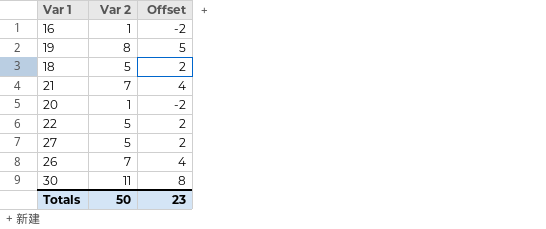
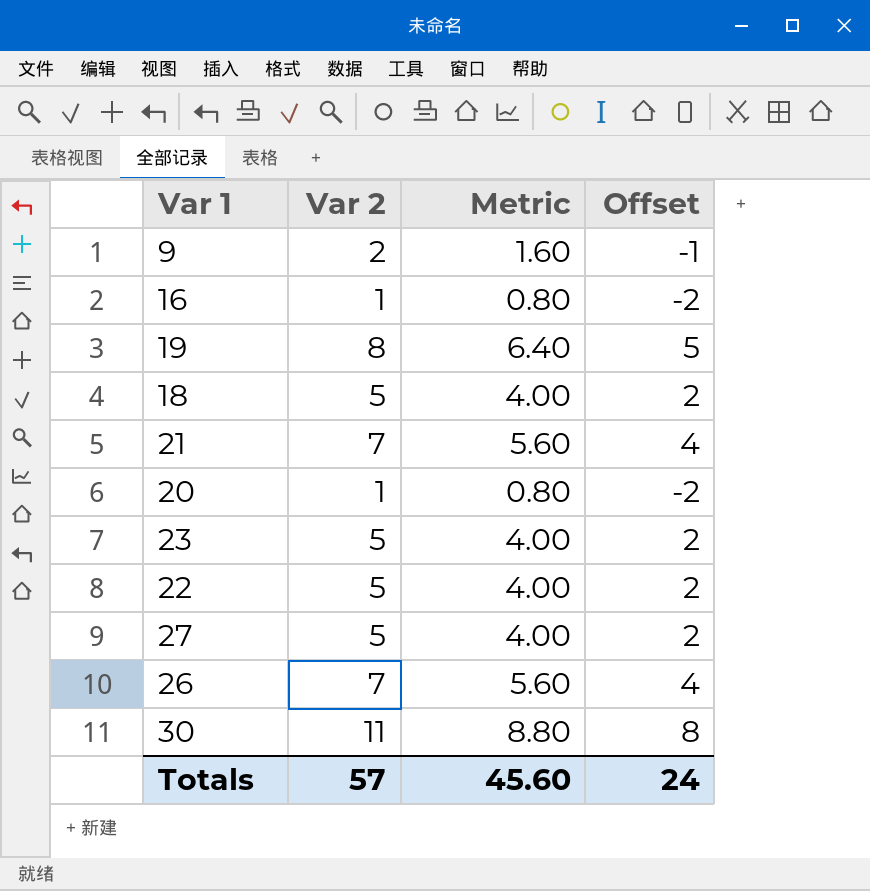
column Metric | formula: none -> [Var 2] * 0.8
row 9: none -> 2 | 1.60 | -1
row 23: none -> 5 | 4.00 | 2
Totals | Var 2: 50 -> 57
Totals | Offset: 23 -> 24

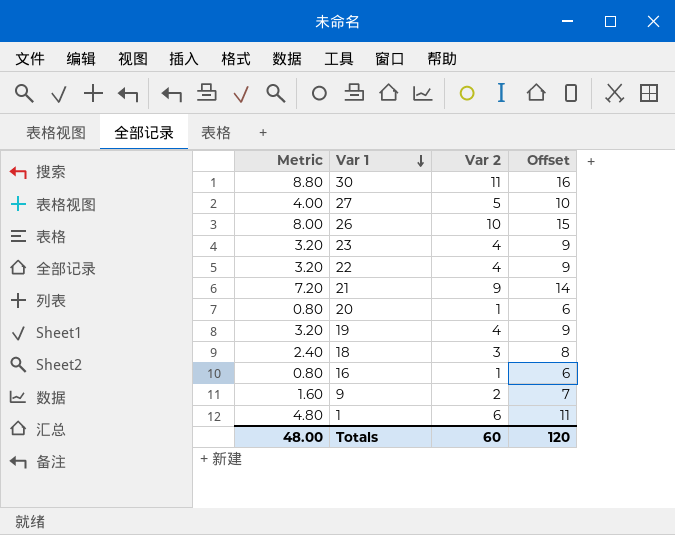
row order: none -> Var 1 descending
column Metric | position: 3 -> 1
column Offset | formula: [Var 2] - 3 -> [Var 2] + 5
26 | Metric: 5.60 -> 8.00
26 | Var 2: 7 -> 10
23 | Metric: 4.00 -> 3.20
23 | Var 2: 5 -> 4
22 | Metric: 4.00 -> 3.20
22 | Var 2: 5 -> 4
21 | Metric: 5.60 -> 7.20
21 | Var 2: 7 -> 9
19 | Metric: 6.40 -> 3.20
19 | Var 2: 8 -> 4
18 | Metric: 4.00 -> 2.40
18 | Var 2: 5 -> 3
row 1: none -> 4.80 | 6 | 11
Totals | Metric: 45.60 -> 48.00
Totals | Var 2: 57 -> 60
Totals | Offset: 24 -> 120

